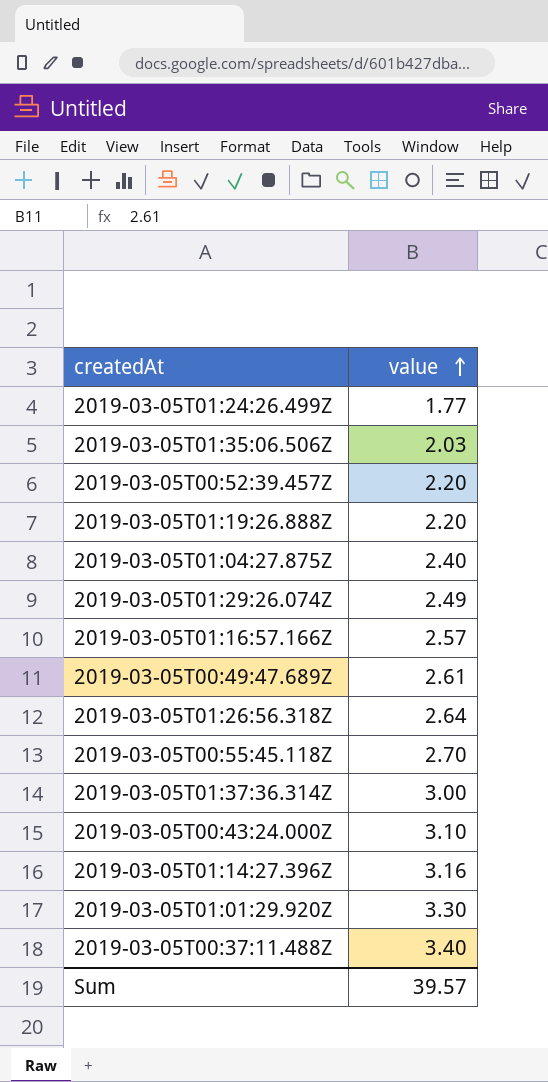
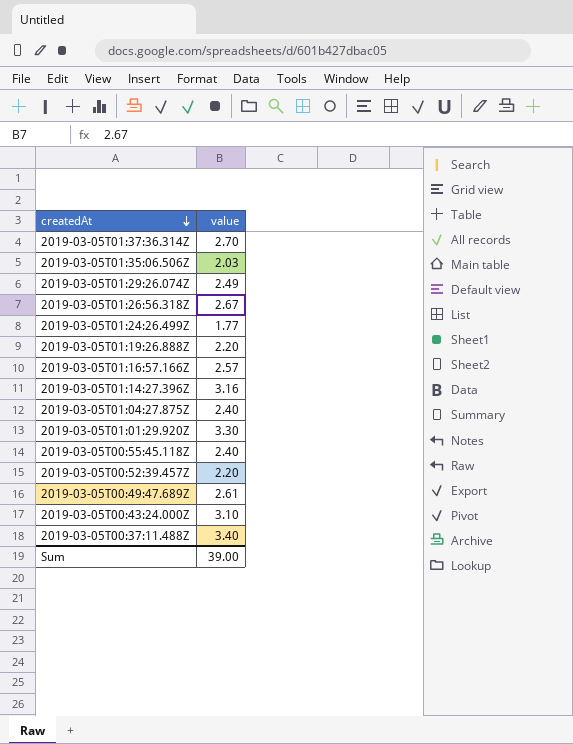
row order: value ascending -> createdAt descending
2019-03-05T01:37:36.314Z | value: 3.00 -> 2.70
2019-03-05T01:26:56.318Z | value: 2.64 -> 2.67
2019-03-05T00:55:45.118Z | value: 2.70 -> 2.40
Sum | value: 39.57 -> 39.00

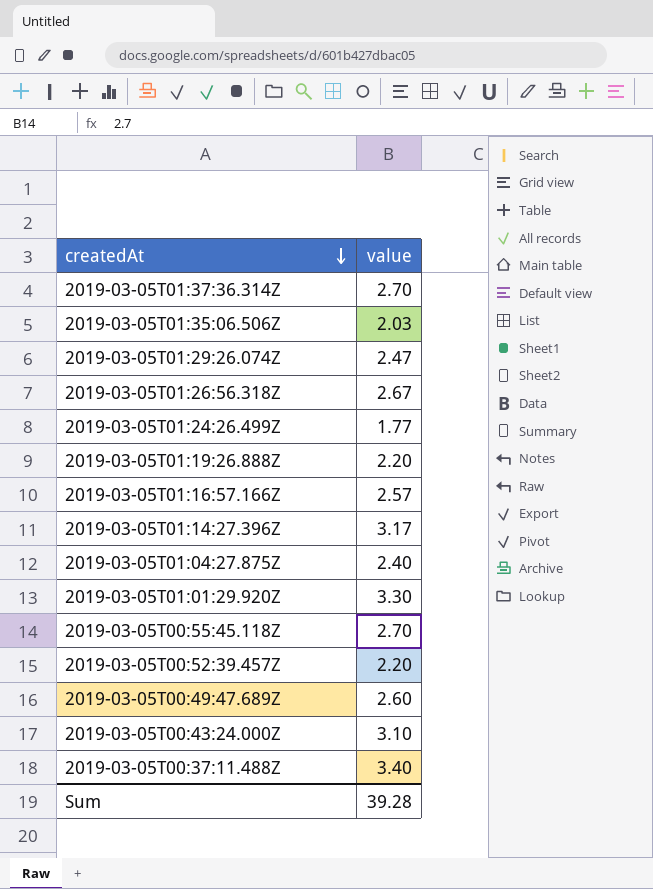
2019-03-05T01:29:26.074Z | value: 2.49 -> 2.47
2019-03-05T01:14:27.396Z | value: 3.16 -> 3.17
2019-03-05T00:55:45.118Z | value: 2.40 -> 2.70
2019-03-05T00:49:47.689Z | value: 2.61 -> 2.60
Sum | value: 39.00 -> 39.28

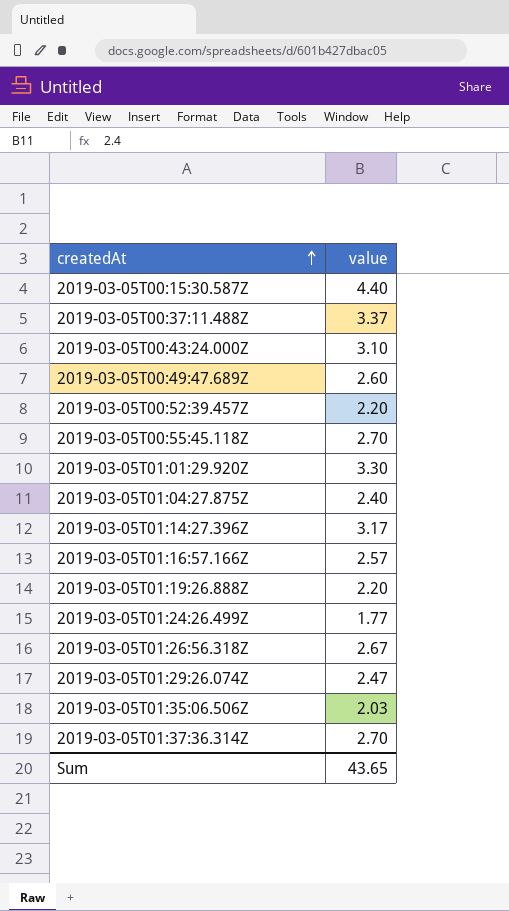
row order: createdAt descending -> createdAt ascending
row 2019-03-05T00:15:30.587Z: none -> 4.40
2019-03-05T00:37:11.488Z | value: 3.40 -> 3.37
Sum | value: 39.28 -> 43.65

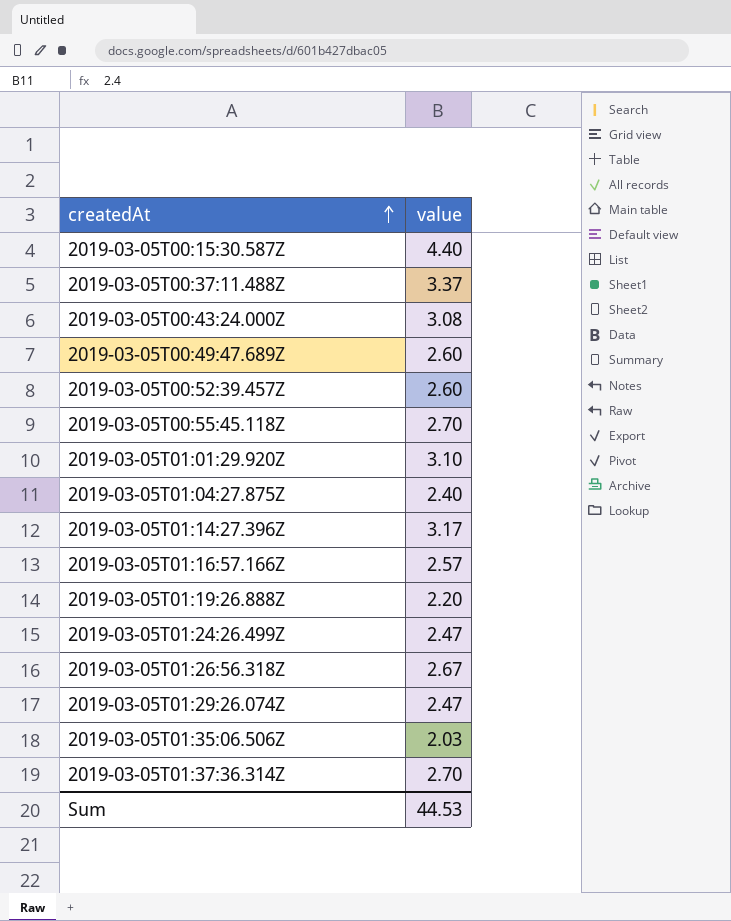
2019-03-05T00:43:24.000Z | value: 3.10 -> 3.08
2019-03-05T00:52:39.457Z | value: 2.20 -> 2.60
2019-03-05T01:01:29.920Z | value: 3.30 -> 3.10
2019-03-05T01:24:26.499Z | value: 1.77 -> 2.47
Sum | value: 43.65 -> 44.53

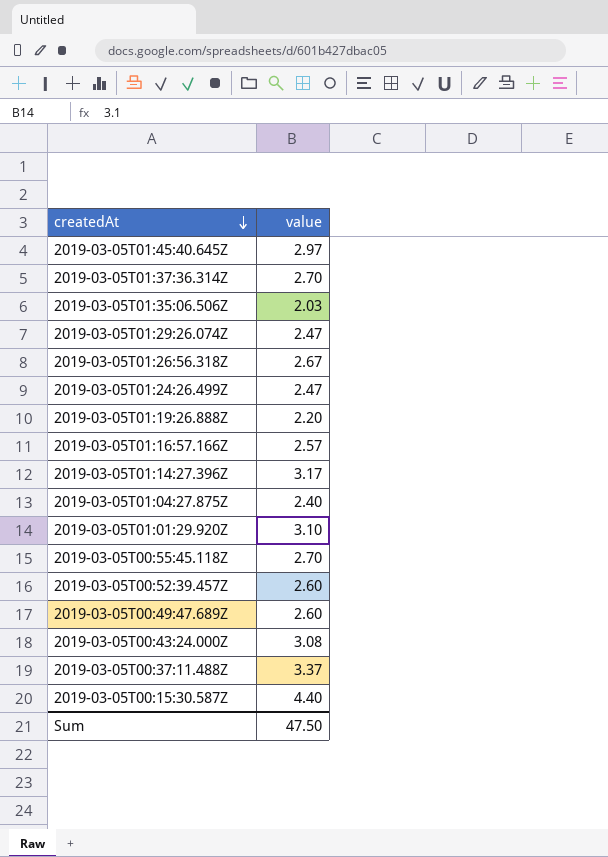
row order: createdAt ascending -> createdAt descending
row 2019-03-05T01:45:40.645Z: none -> 2.97
Sum | value: 44.53 -> 47.50

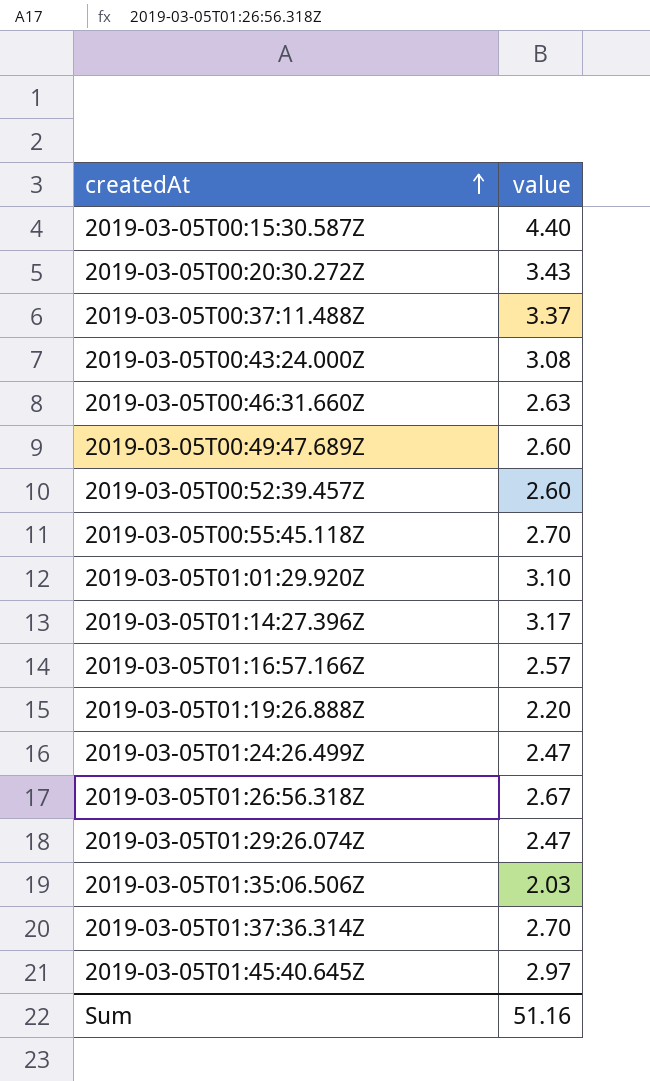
row order: createdAt descending -> createdAt ascending
row 2019-03-05T01:04:27.875Z: 2.40 -> none
row 2019-03-05T00:20:30.272Z: none -> 3.43
row 2019-03-05T00:46:31.660Z: none -> 2.63
Sum | value: 47.50 -> 51.16

